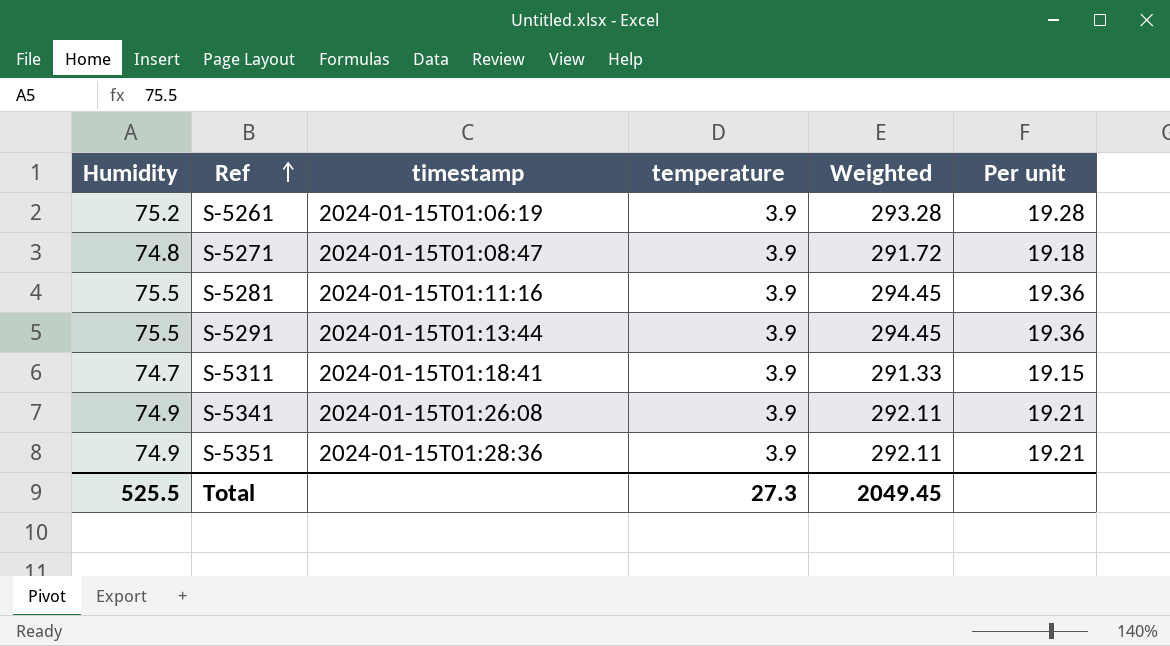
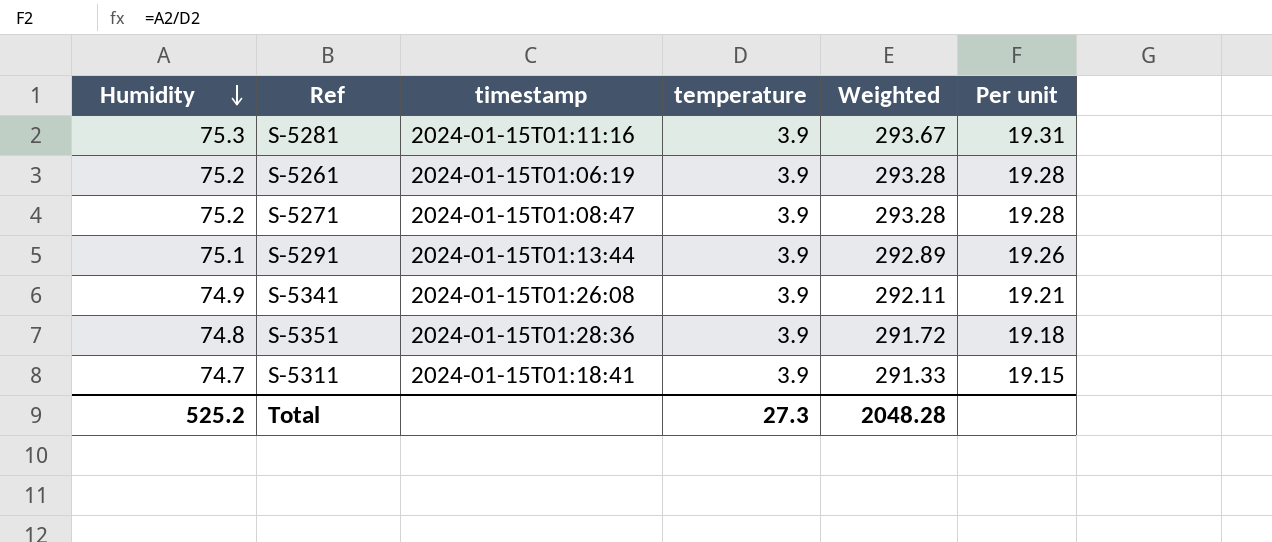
row order: Ref ascending -> Humidity descending
S-5281 | Humidity: 75.5 -> 75.3
S-5281 | Weighted: 294.45 -> 293.67
S-5281 | Per unit: 19.36 -> 19.31
S-5271 | Humidity: 74.8 -> 75.2
S-5271 | Weighted: 291.72 -> 293.28
S-5271 | Per unit: 19.18 -> 19.28
S-5291 | Humidity: 75.5 -> 75.1
S-5291 | Weighted: 294.45 -> 292.89
S-5291 | Per unit: 19.36 -> 19.26
S-5351 | Humidity: 74.9 -> 74.8
S-5351 | Weighted: 292.11 -> 291.72
S-5351 | Per unit: 19.21 -> 19.18
Total | Humidity: 525.5 -> 525.2
Total | Weighted: 2049.45 -> 2048.28

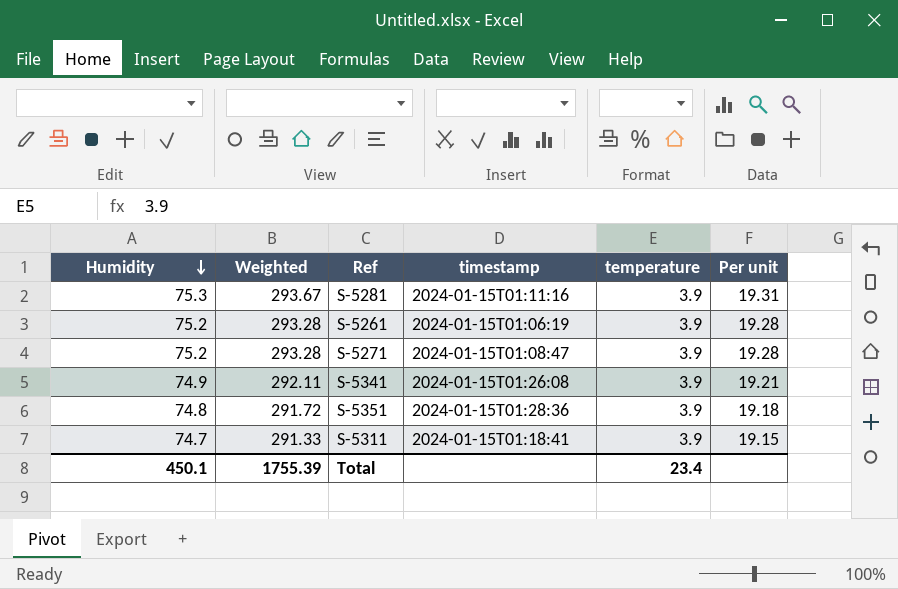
column Weighted | position: 5 -> 2
row S-5291: 75.1 | 2024-01-15T01:13:44 | 3.9 | 292.89 | 19.26 -> none
Total | Humidity: 525.2 -> 450.1
Total | Weighted: 2048.28 -> 1755.39
Total | temperature: 27.3 -> 23.4

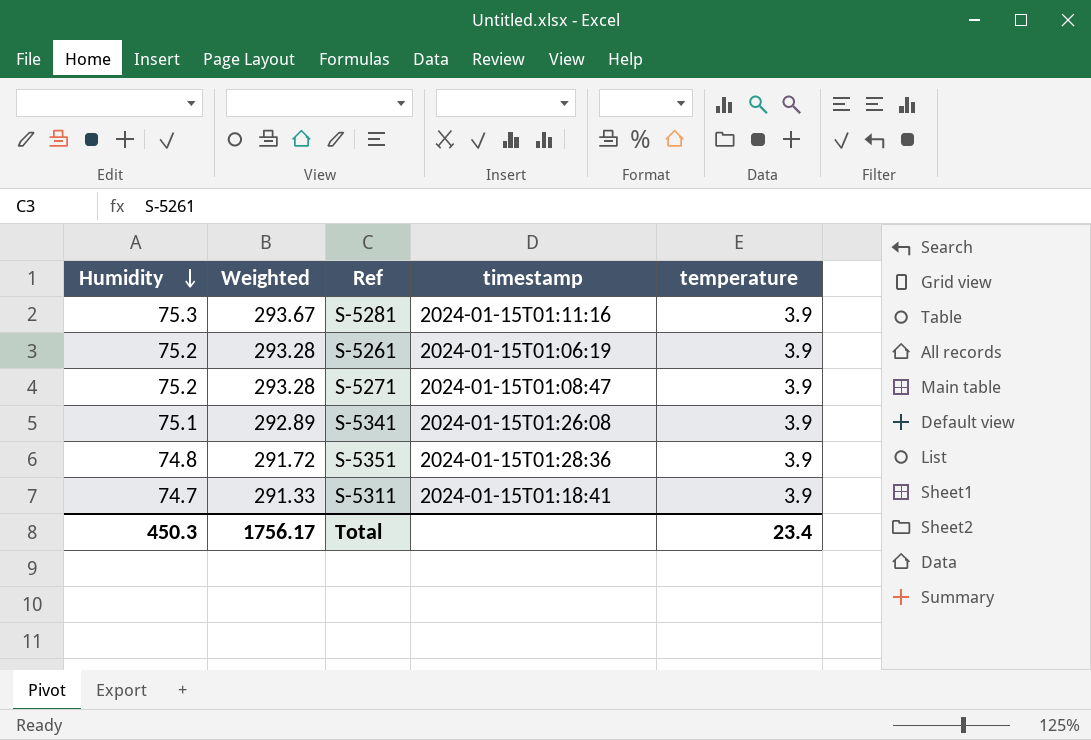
column Per unit | formula: [Humidity] / [temperature] -> none
S-5341 | Humidity: 74.9 -> 75.1
S-5341 | Weighted: 292.11 -> 292.89
Total | Humidity: 450.1 -> 450.3
Total | Weighted: 1755.39 -> 1756.17

